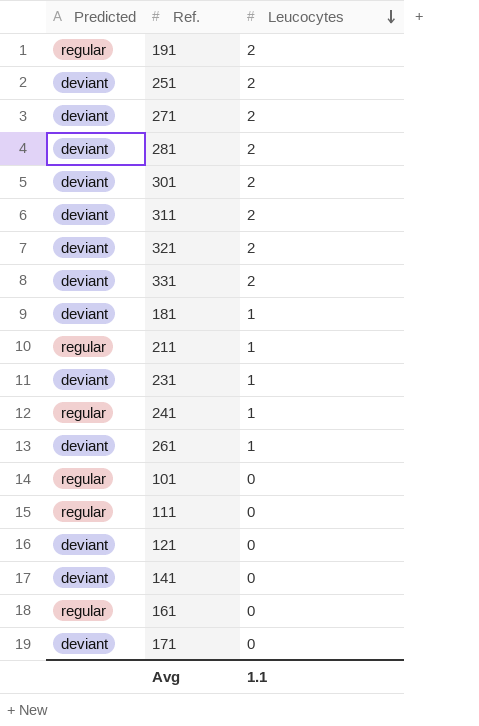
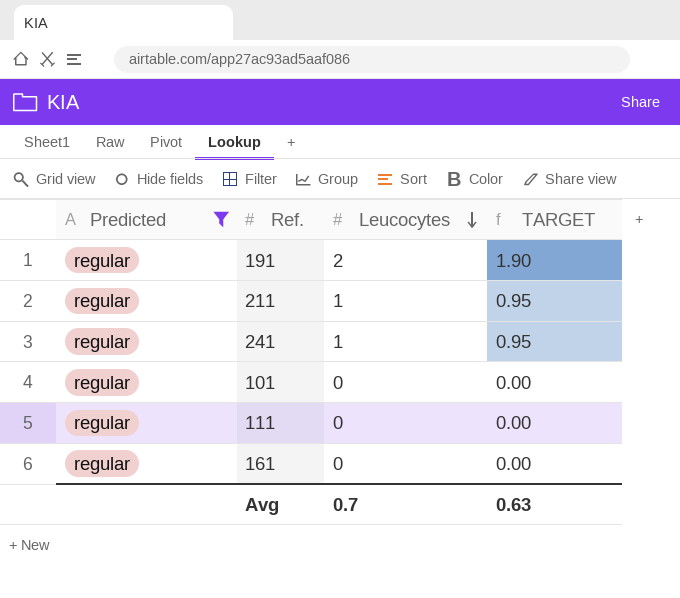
filter: none -> Predicted = regular
column TARGET | formula: none -> [Leucocytes] * 0.95
Avg | Leucocytes: 1.1 -> 0.7

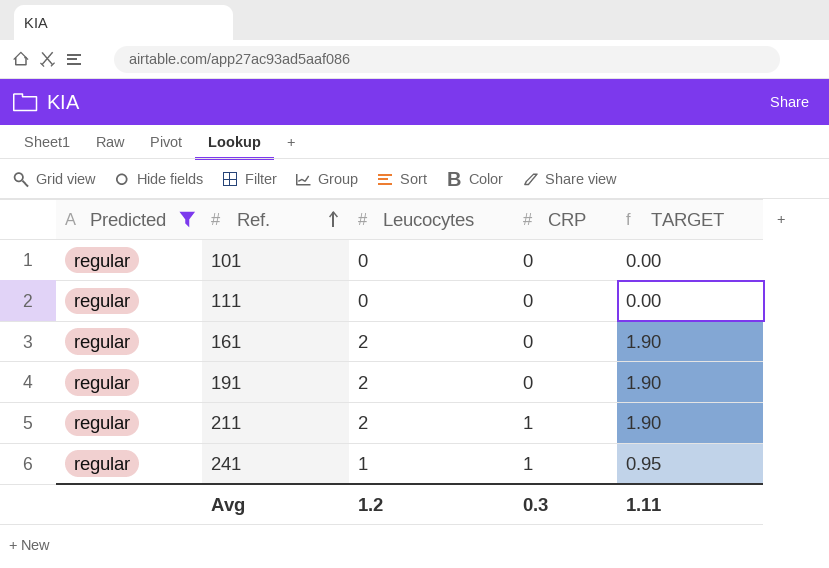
row order: Leucocytes descending -> Ref. ascending
column CRP | position: none -> 4
161 | Leucocytes: 0 -> 2
161 | TARGET: 0.00 -> 1.90
211 | Leucocytes: 1 -> 2
211 | TARGET: 0.95 -> 1.90
Avg | Leucocytes: 0.7 -> 1.2
Avg | TARGET: 0.63 -> 1.11

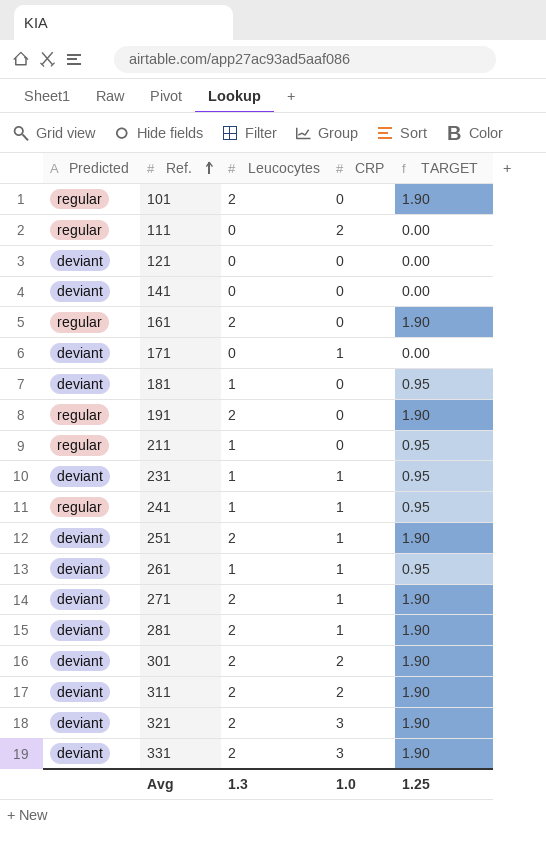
filter: Predicted = regular -> none
101 | Leucocytes: 0 -> 2
101 | TARGET: 0.00 -> 1.90
111 | CRP: 0 -> 2
211 | Leucocytes: 2 -> 1
211 | CRP: 1 -> 0
211 | TARGET: 1.90 -> 0.95
Avg | Leucocytes: 1.2 -> 1.3
Avg | CRP: 0.3 -> 1.0
Avg | TARGET: 1.11 -> 1.25

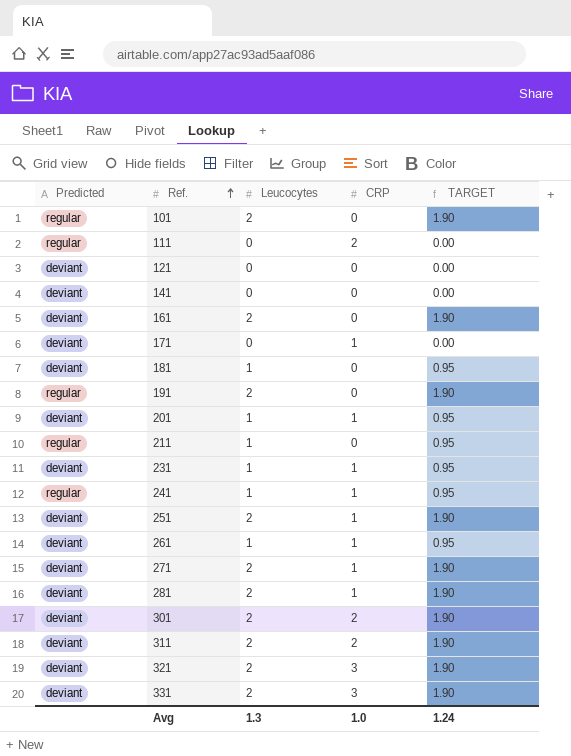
161 | Predicted: regular -> deviant
row 201: none -> deviant | 1 | 1 | 0.95
Avg | TARGET: 1.25 -> 1.24

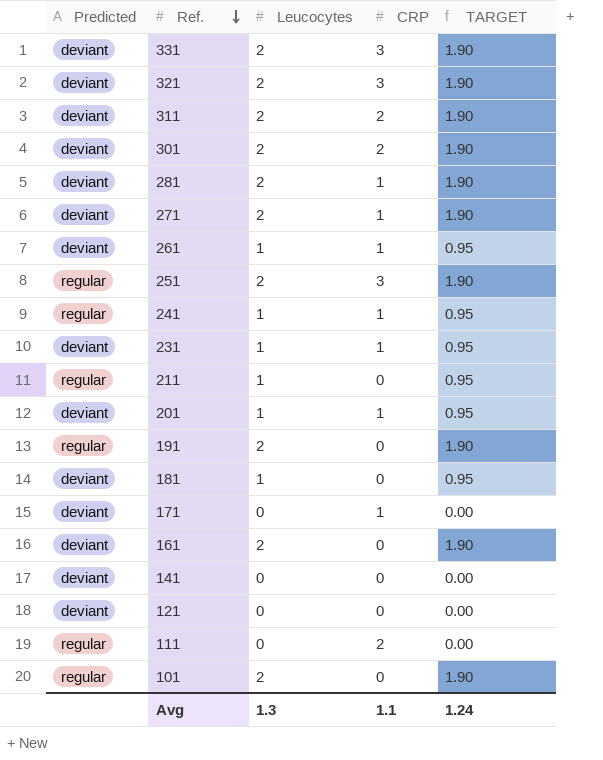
row order: Ref. ascending -> Ref. descending
251 | Predicted: deviant -> regular
251 | CRP: 1 -> 3
Avg | CRP: 1.0 -> 1.1

